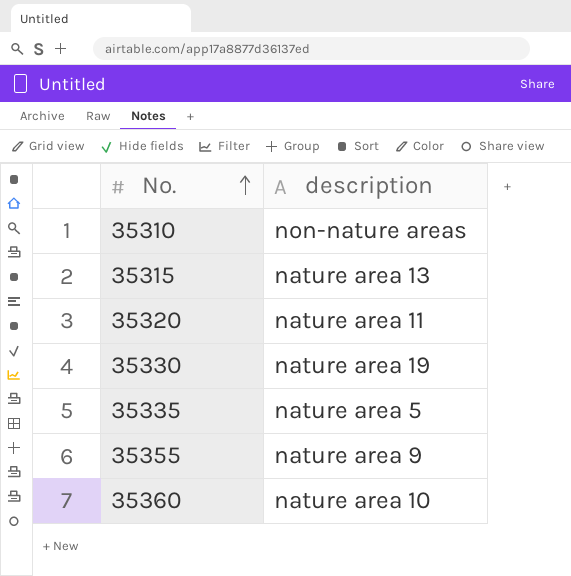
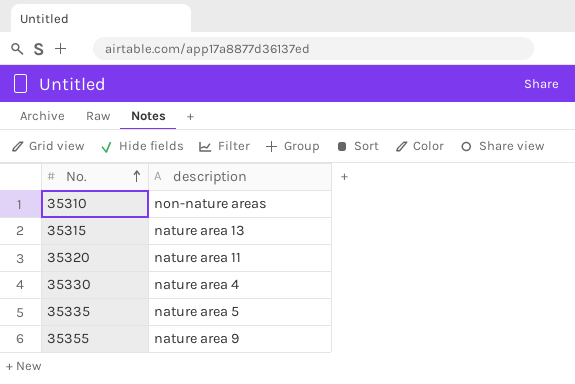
row 35360: nature area 10 -> none
35330 | description: nature area 19 -> nature area 4

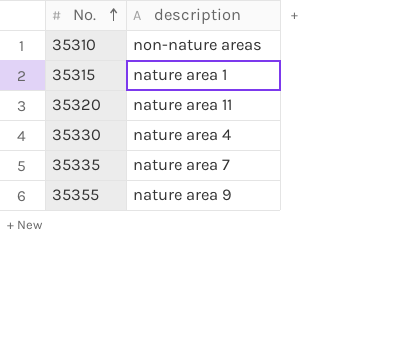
35315 | description: nature area 13 -> nature area 1
35335 | description: nature area 5 -> nature area 7

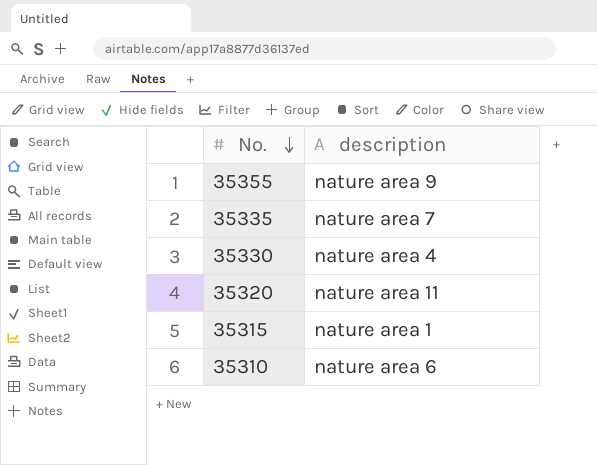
row order: No. ascending -> No. descending
35310 | description: non-nature areas -> nature area 6

